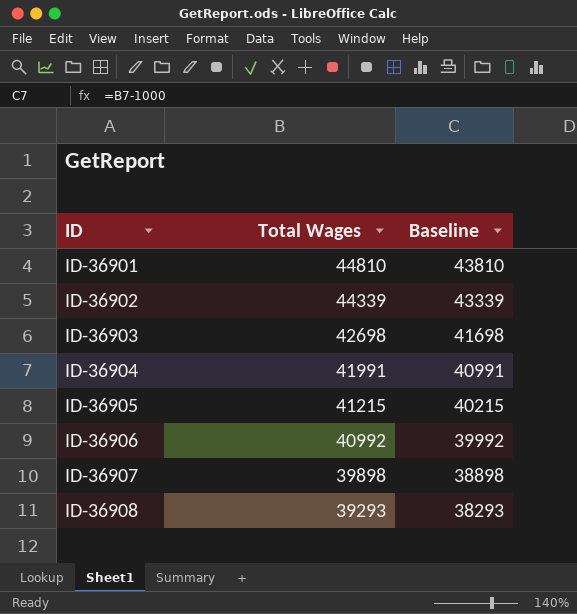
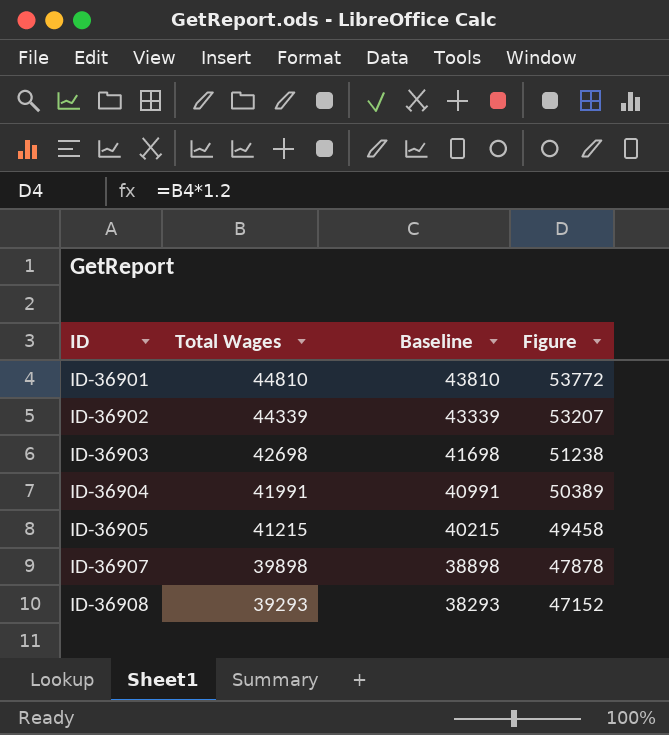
column Figure | formula: none -> [Total Wages] * 1.2
row ID-36906: 40992 | 39992 -> none

